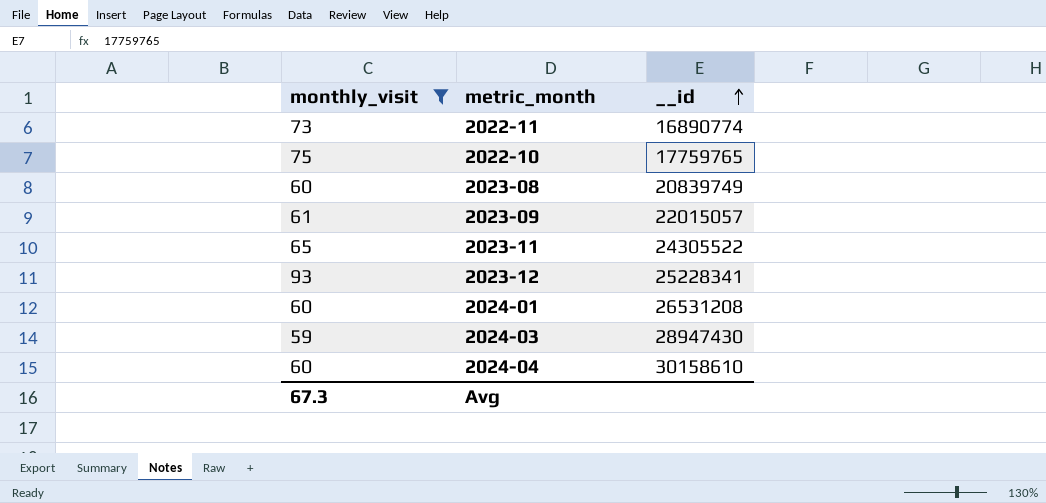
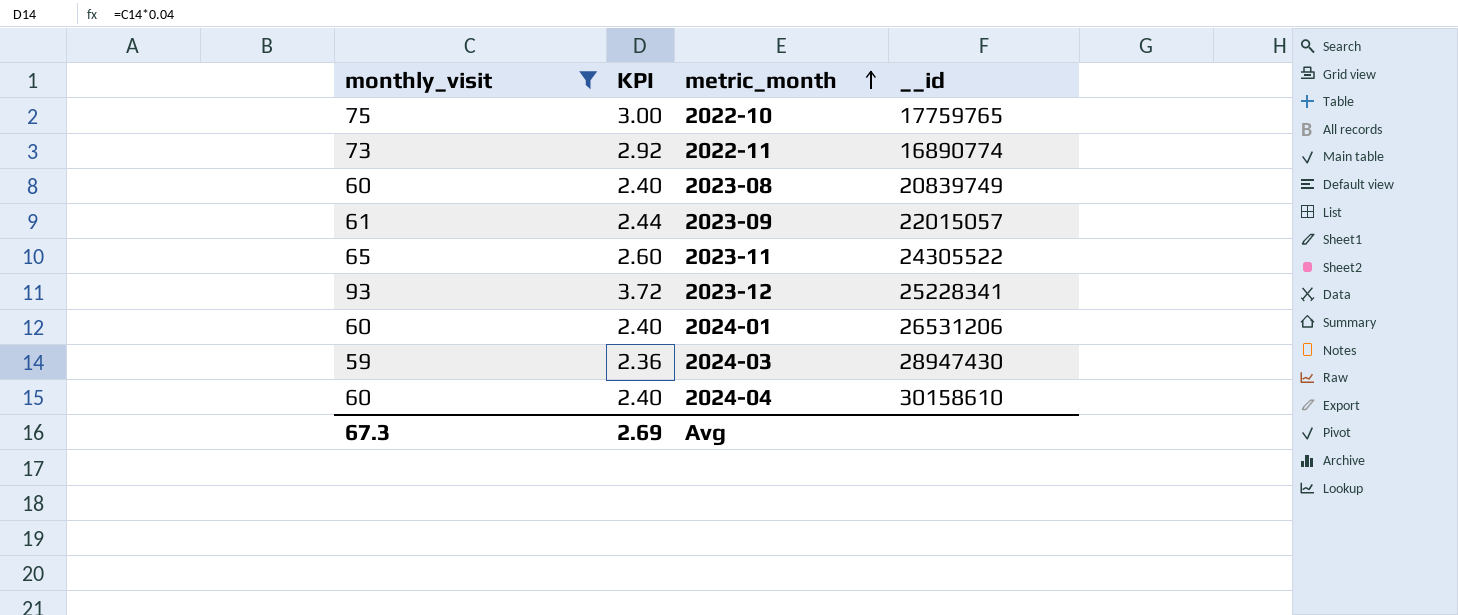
row order: __id ascending -> metric_month ascending
column KPI | formula: none -> [monthly_visit] * 0.04
2024-01 | __id: 26531208 -> 26531206

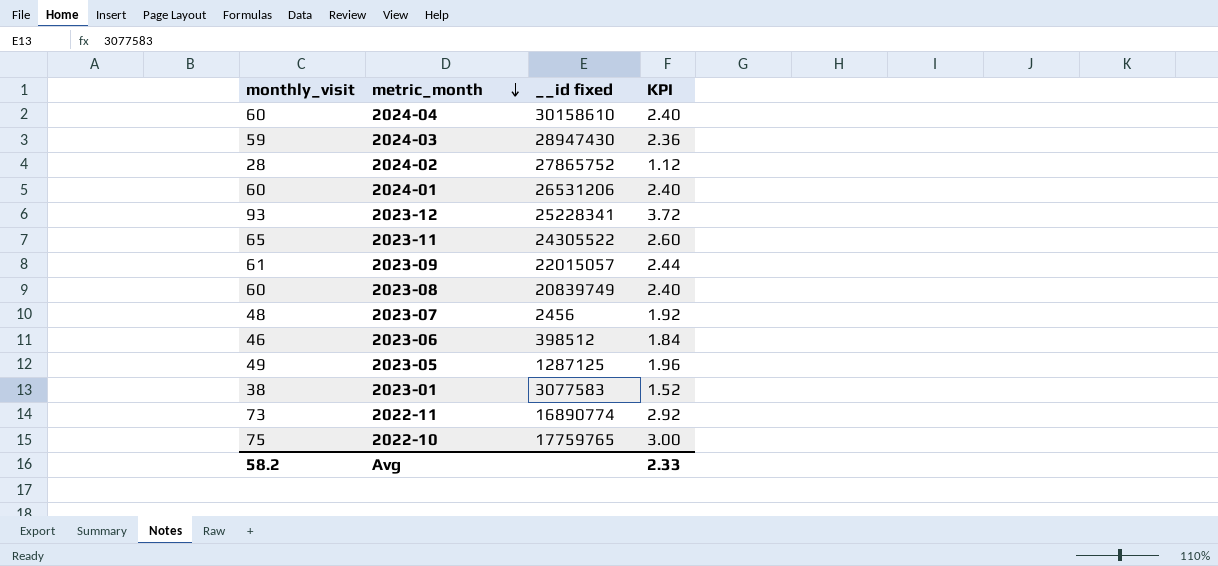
filter: monthly_visit >= 59 -> none
row order: metric_month ascending -> metric_month descending
column name: __id -> __id fixed
column KPI | position: 2 -> 4
Avg | monthly_visit: 67.3 -> 58.2
Avg | KPI: 2.69 -> 2.33

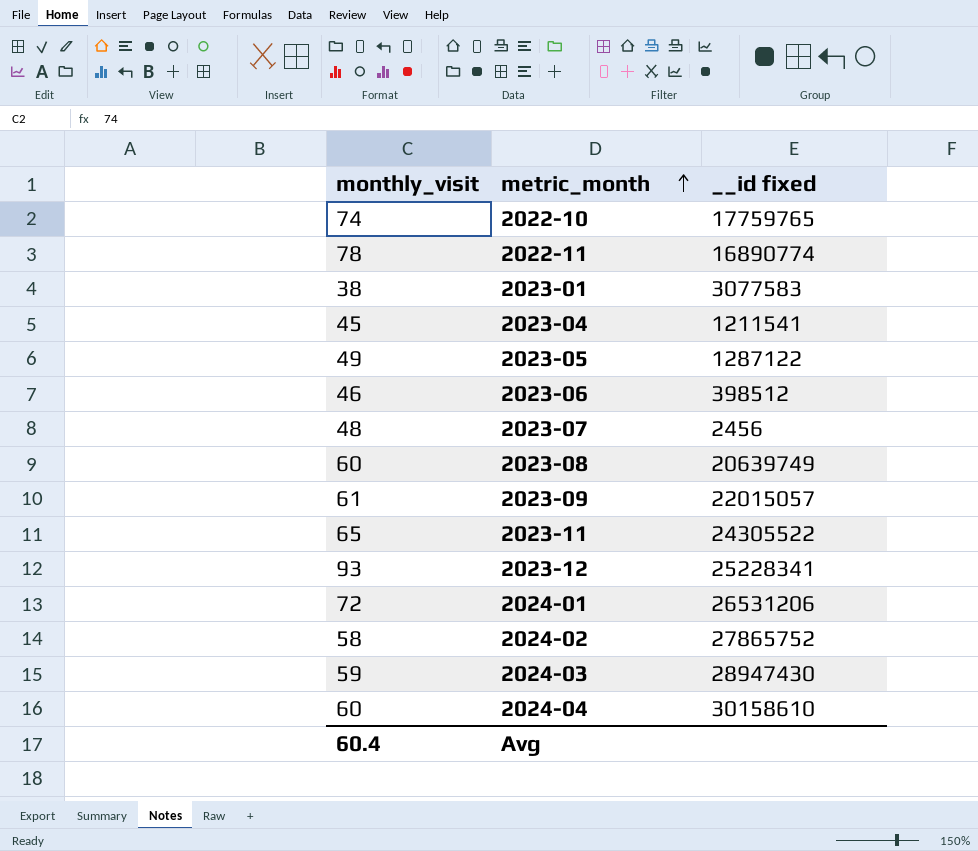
row order: metric_month descending -> metric_month ascending
column KPI | formula: [monthly_visit] * 0.04 -> none
2022-10 | monthly_visit: 75 -> 74
2022-11 | monthly_visit: 73 -> 78
row 2023-04: none -> 45 | 1211541
2023-05 | __id fixed: 1287125 -> 1287122
2023-08 | __id fixed: 20839749 -> 20639749
2024-01 | monthly_visit: 60 -> 72
2024-02 | monthly_visit: 28 -> 58
Avg | monthly_visit: 58.2 -> 60.4

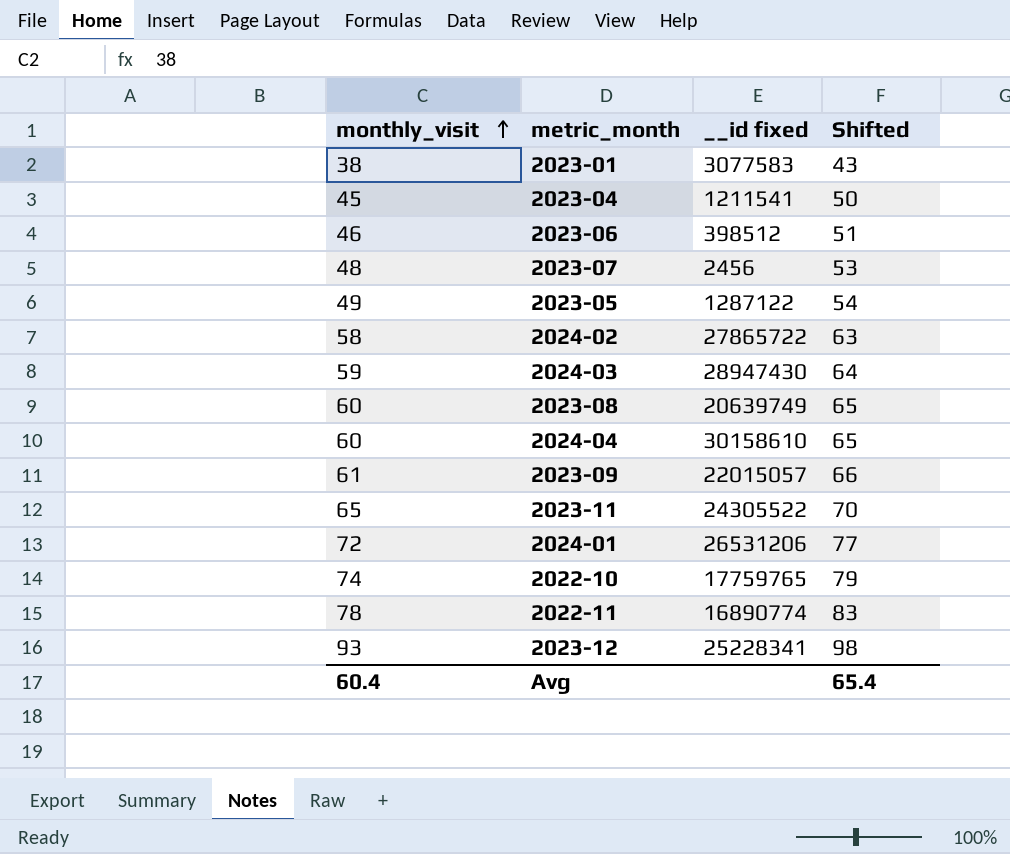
row order: metric_month ascending -> monthly_visit ascending
column Shifted | formula: none -> [monthly_visit] + 5
2024-02 | __id fixed: 27865752 -> 27865722

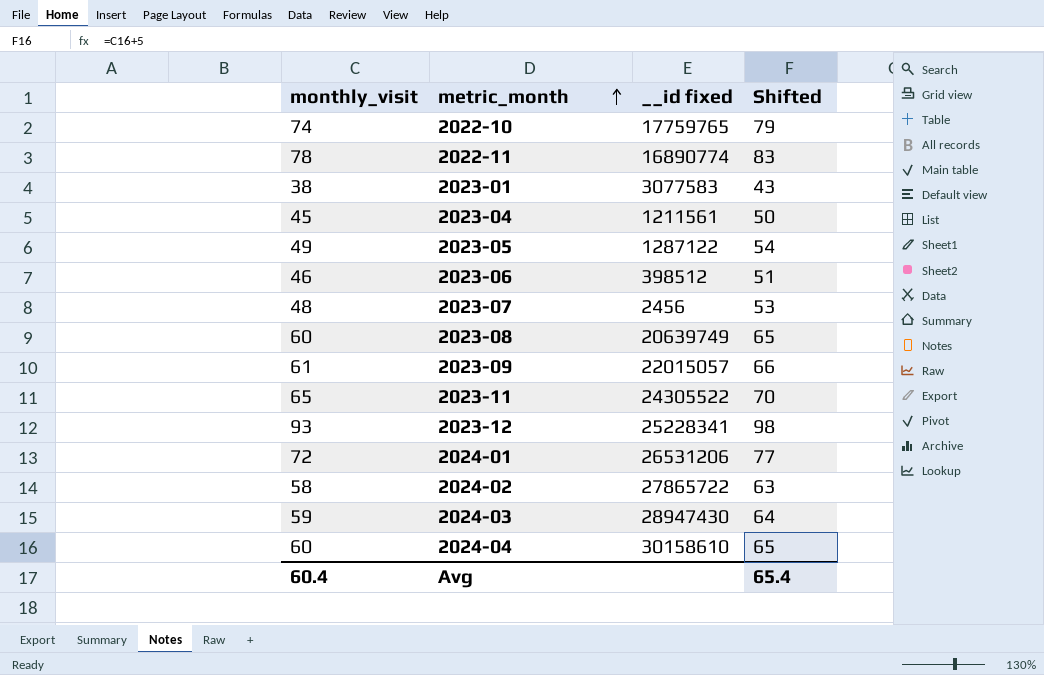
row order: monthly_visit ascending -> metric_month ascending
2023-04 | __id fixed: 1211541 -> 1211561

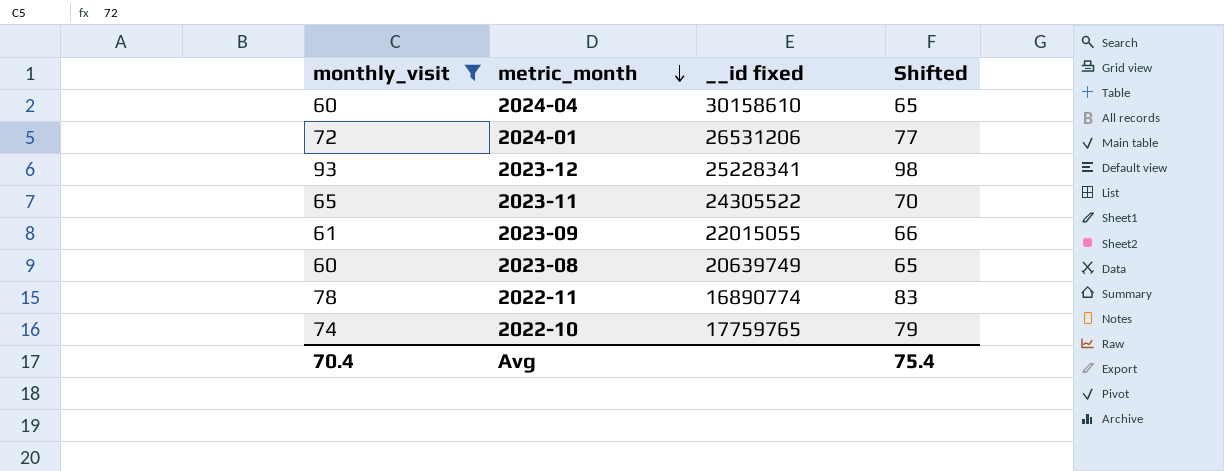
filter: none -> monthly_visit >= 60
row order: metric_month ascending -> metric_month descending
2023-09 | __id fixed: 22015057 -> 22015055
Avg | monthly_visit: 60.4 -> 70.4
Avg | Shifted: 65.4 -> 75.4

